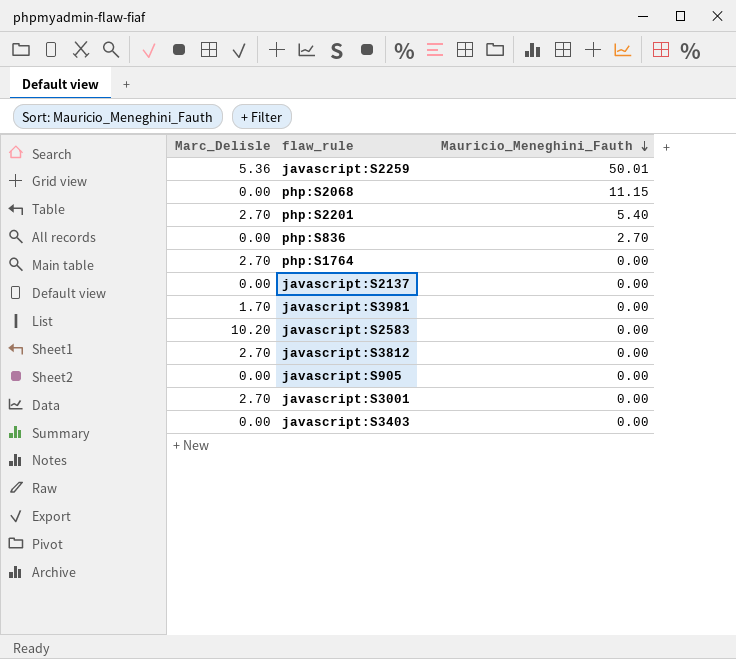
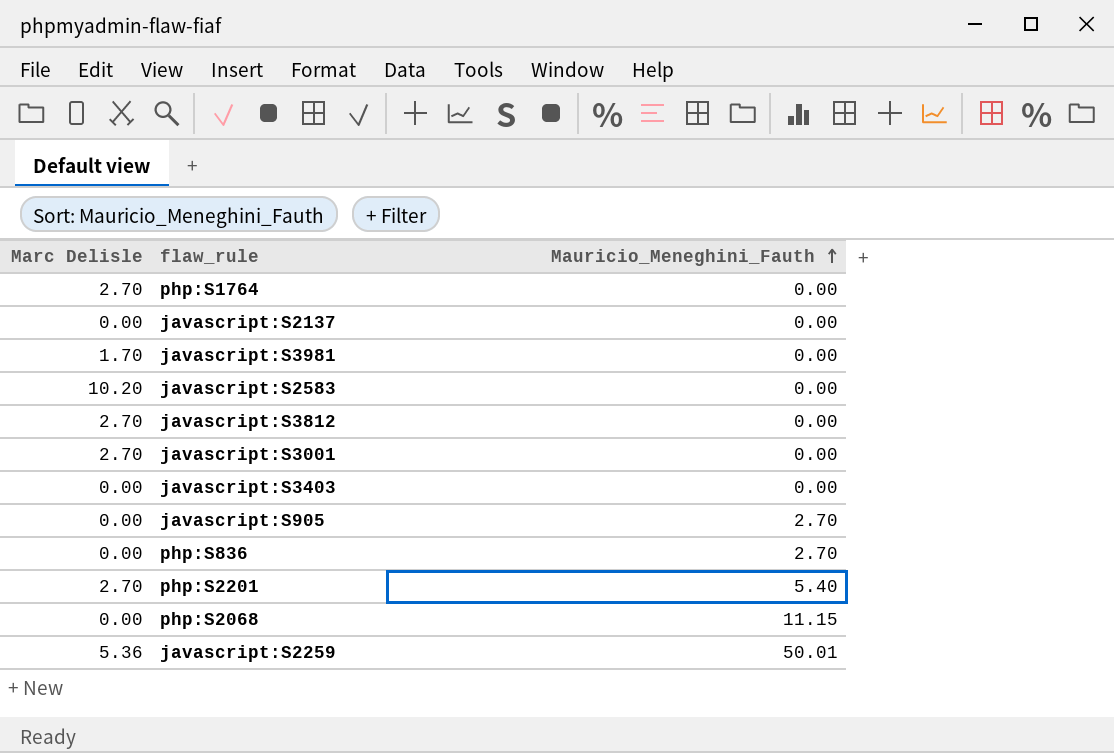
row order: Mauricio_Meneghini_Fauth descending -> Mauricio_Meneghini_Fauth ascending
column name: Marc_Delisle -> Marc Delisle
javascript:S905 | Mauricio_Meneghini_Fauth: 0.00 -> 2.70

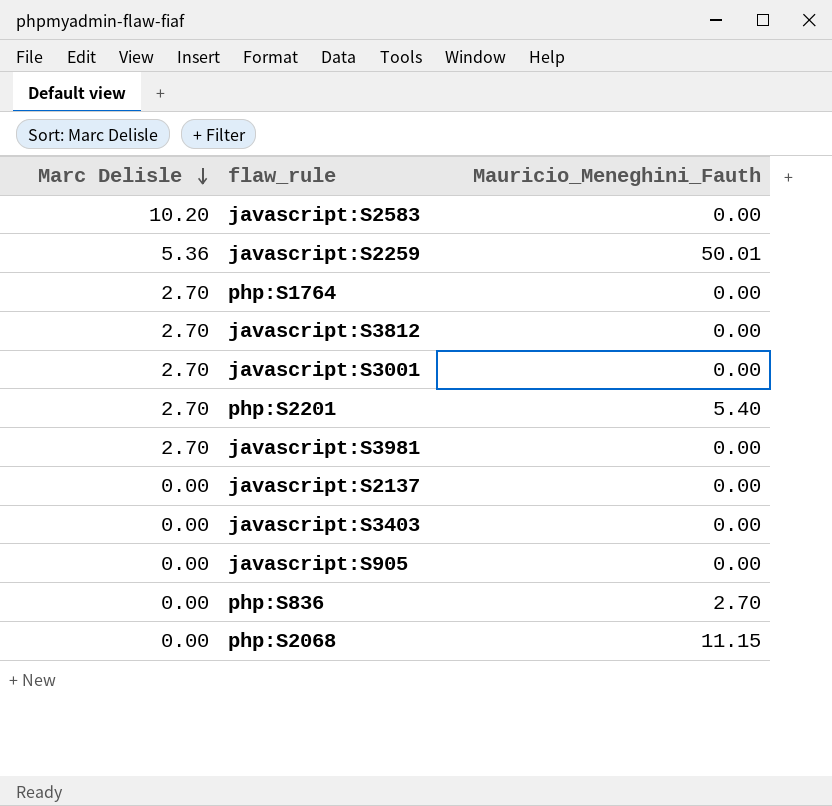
row order: Mauricio_Meneghini_Fauth ascending -> Marc Delisle descending
javascript:S3981 | Marc Delisle: 1.70 -> 2.70
javascript:S905 | Mauricio_Meneghini_Fauth: 2.70 -> 0.00

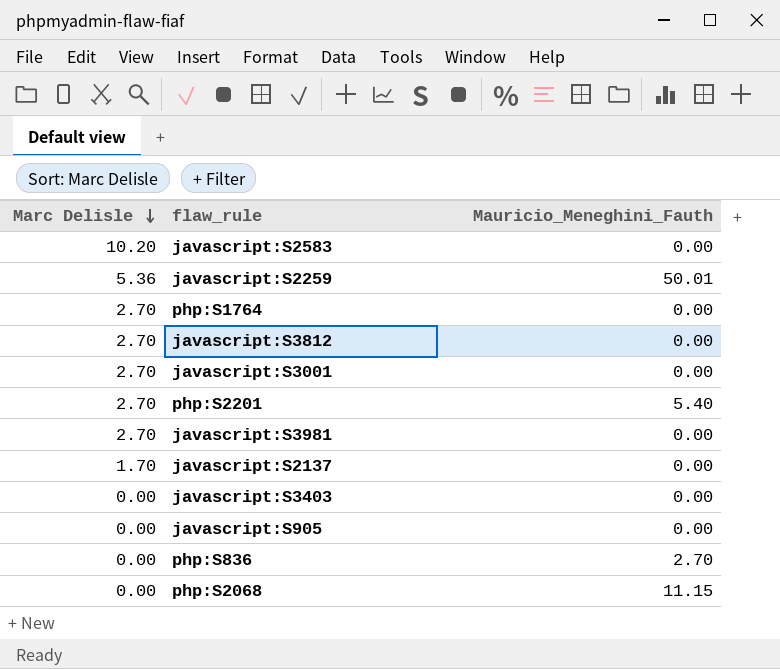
javascript:S2137 | Marc Delisle: 0.00 -> 1.70

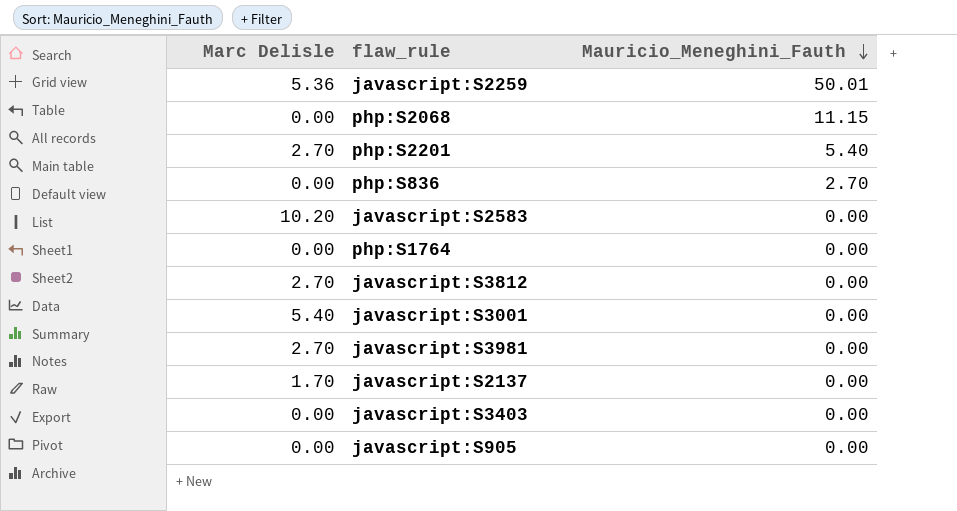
row order: Marc Delisle descending -> Mauricio_Meneghini_Fauth descending
php:S1764 | Marc Delisle: 2.70 -> 0.00
javascript:S3001 | Marc Delisle: 2.70 -> 5.40

